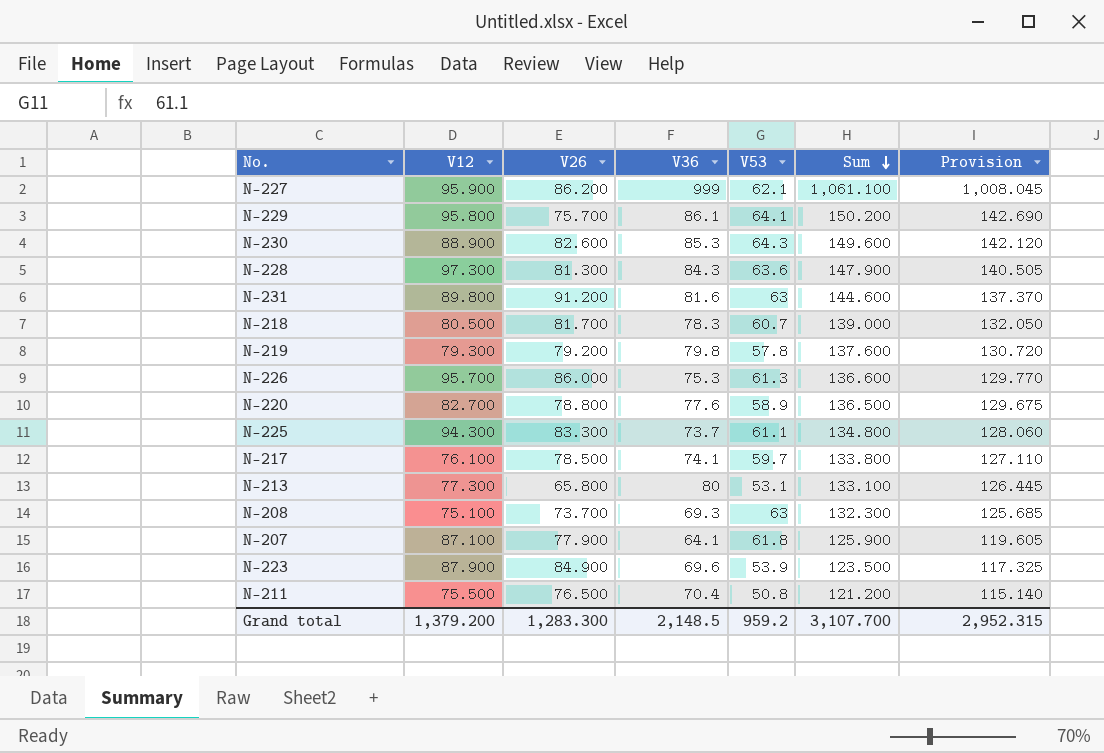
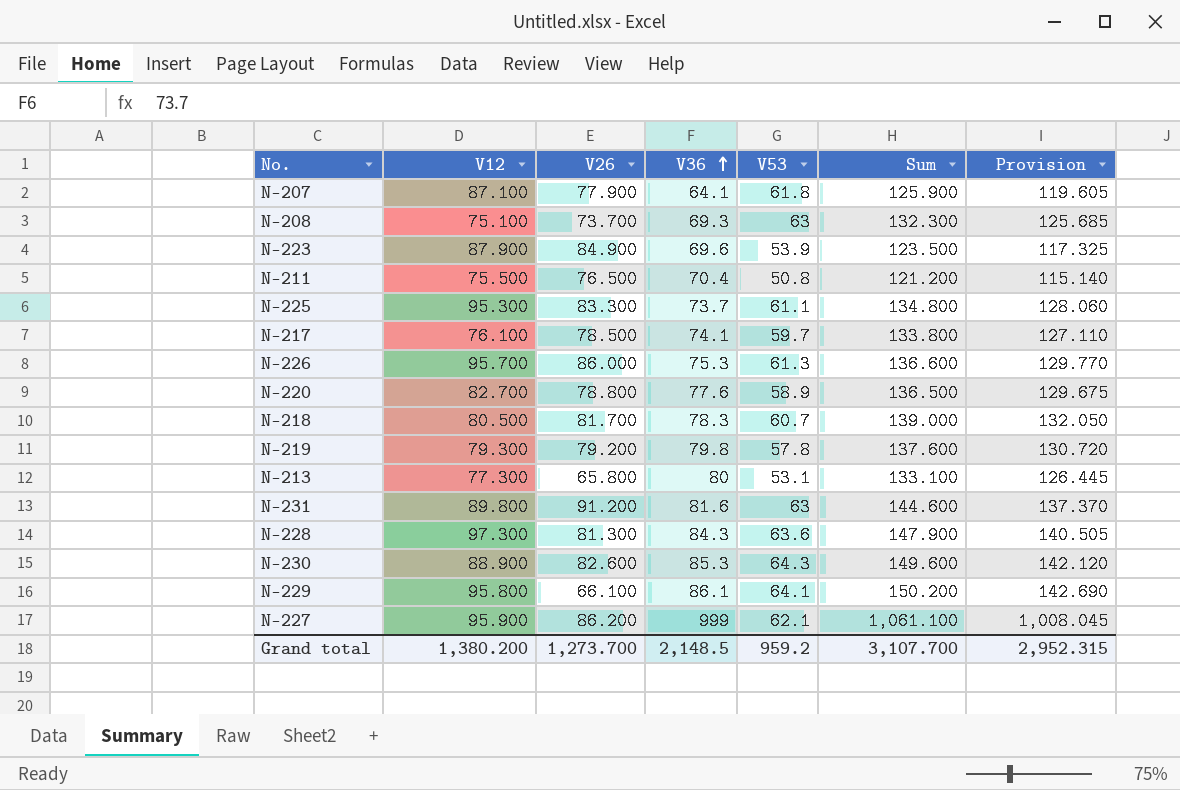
row order: Sum descending -> V36 ascending
N-225 | V12: 94.300 -> 95.300
N-229 | V26: 75.700 -> 66.100
Grand total | V12: 1,379.200 -> 1,380.200
Grand total | V26: 1,283.300 -> 1,273.700

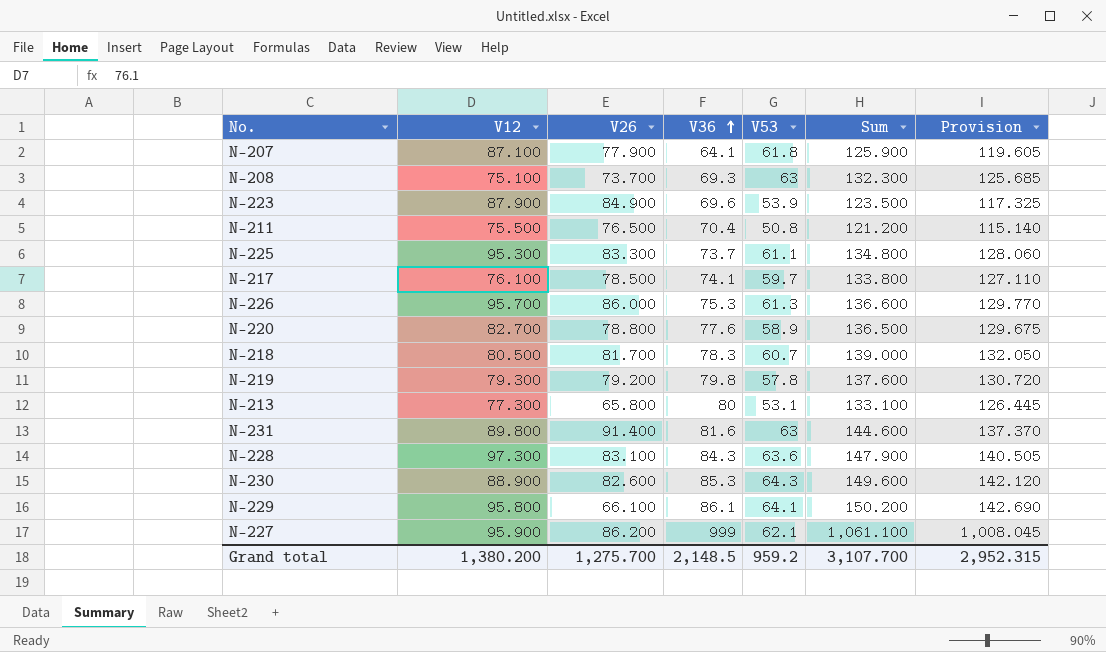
N-231 | V26: 91.200 -> 91.400
N-228 | V26: 81.300 -> 83.100
Grand total | V26: 1,273.700 -> 1,275.700

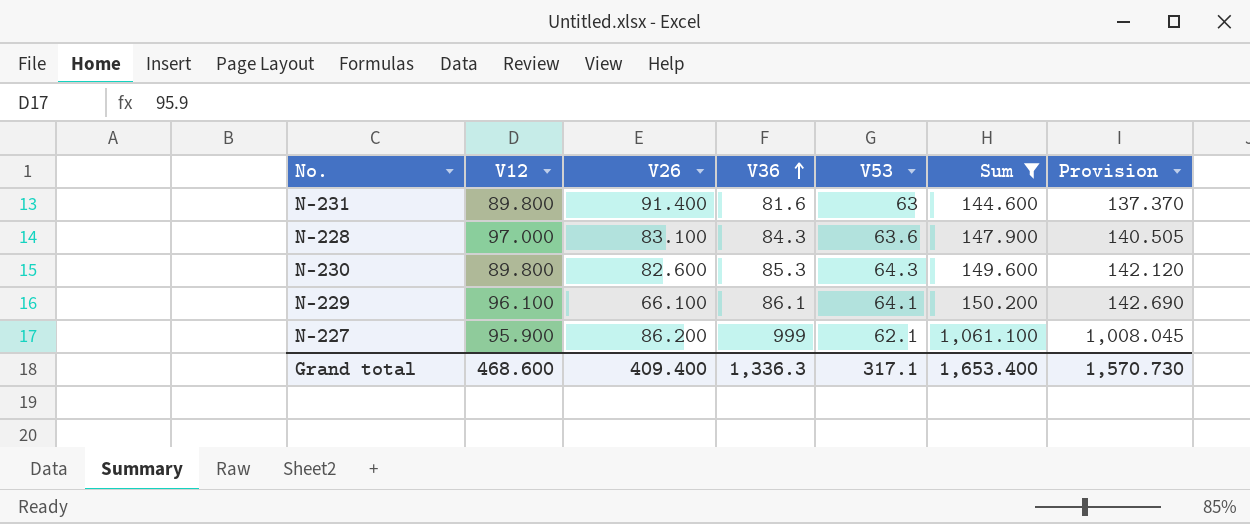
filter: none -> Sum >= 144.600
N-228 | V12: 97.300 -> 97.000
N-230 | V12: 88.900 -> 89.800
N-229 | V12: 95.800 -> 96.100
Grand total | V12: 1,380.200 -> 468.600
Grand total | V26: 1,275.700 -> 409.400
Grand total | V36: 2,148.5 -> 1,336.3
Grand total | V53: 959.2 -> 317.1
Grand total | Sum: 3,107.700 -> 1,653.400
Grand total | Provision: 2,952.315 -> 1,570.730

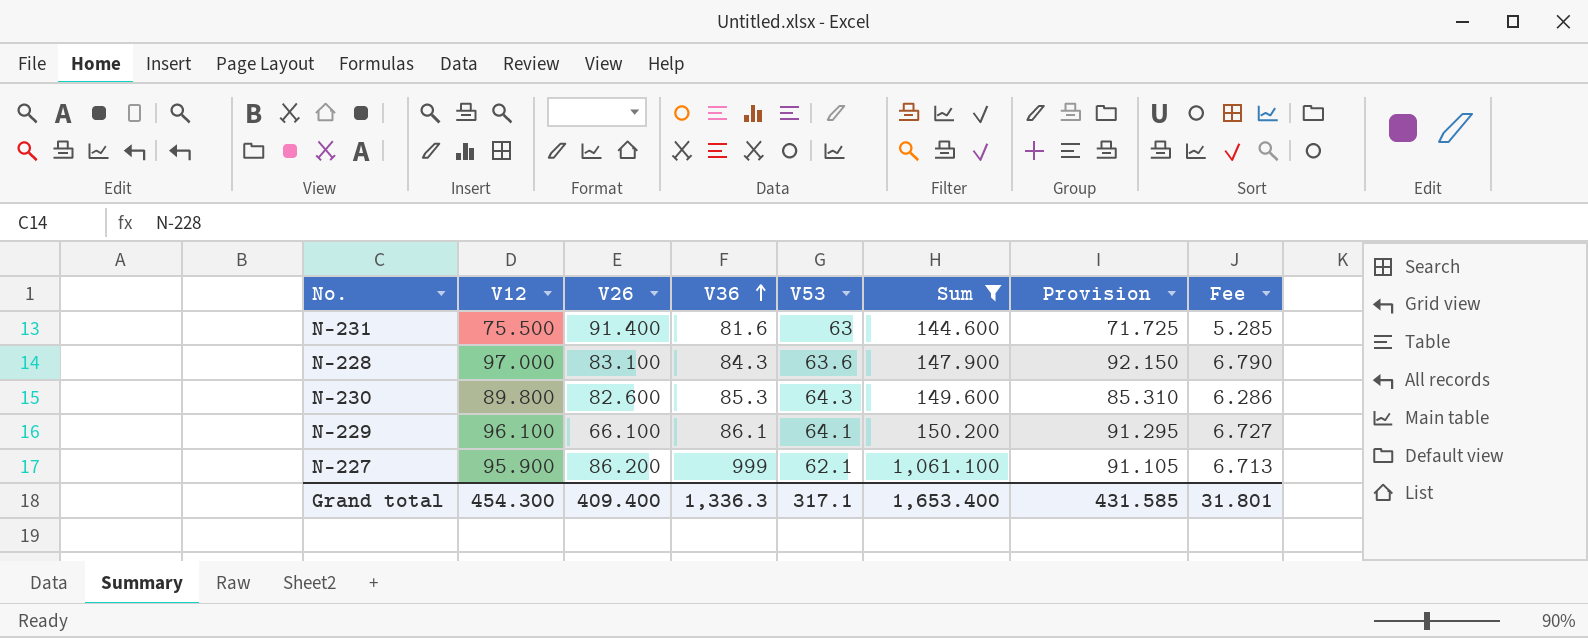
column Provision | formula: [Sum] * 0.95 -> [V12] * 0.95
column Fee | formula: none -> [V12] * 0.07
N-231 | V12: 89.800 -> 75.500
Grand total | V12: 468.600 -> 454.300
Grand total | Provision: 1,570.730 -> 431.585

